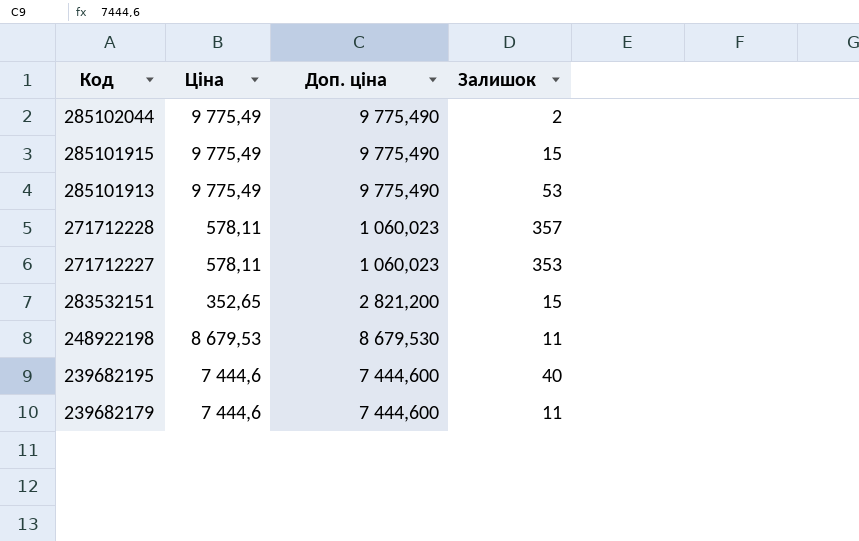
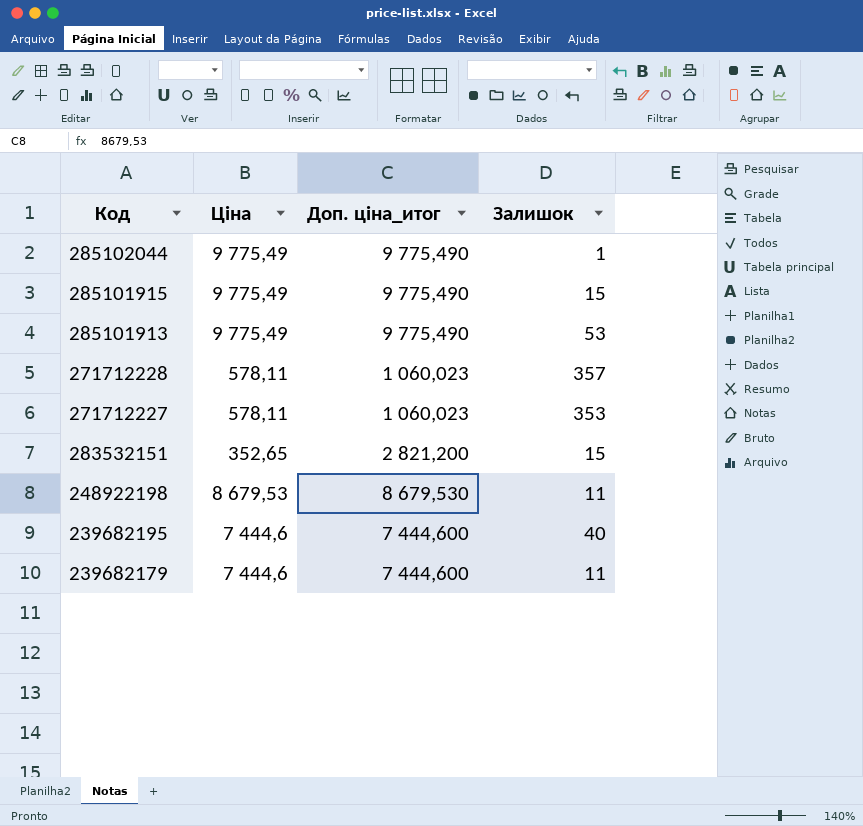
column name: Доп. ціна -> Доп. ціна_итог
285102044 | Залишок: 2 -> 1

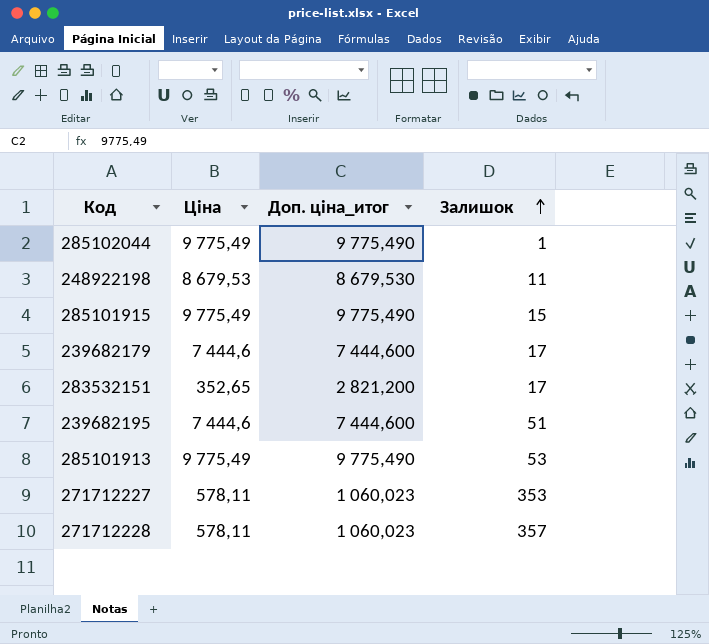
row order: none -> Залишок ascending
239682179 | Залишок: 11 -> 17
283532151 | Залишок: 15 -> 17
239682195 | Залишок: 40 -> 51

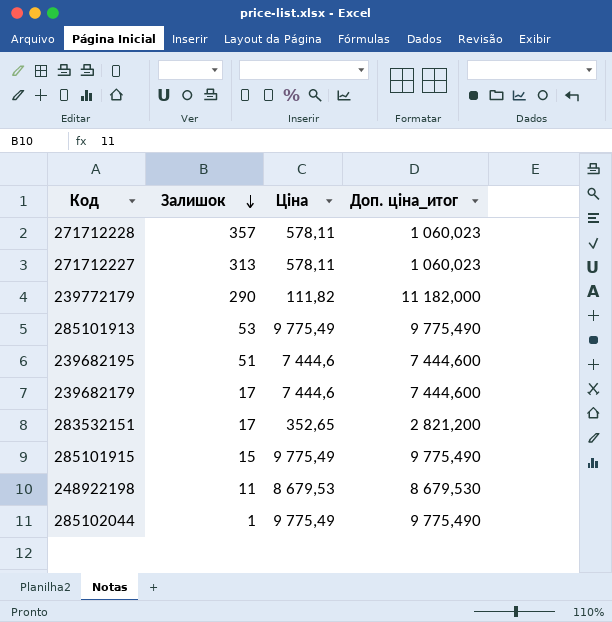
row order: Залишок ascending -> Залишок descending
column Залишок | position: 4 -> 2
271712227 | Залишок: 353 -> 313
row 239772179: none -> 290 | 111,82 | 11 182,000

